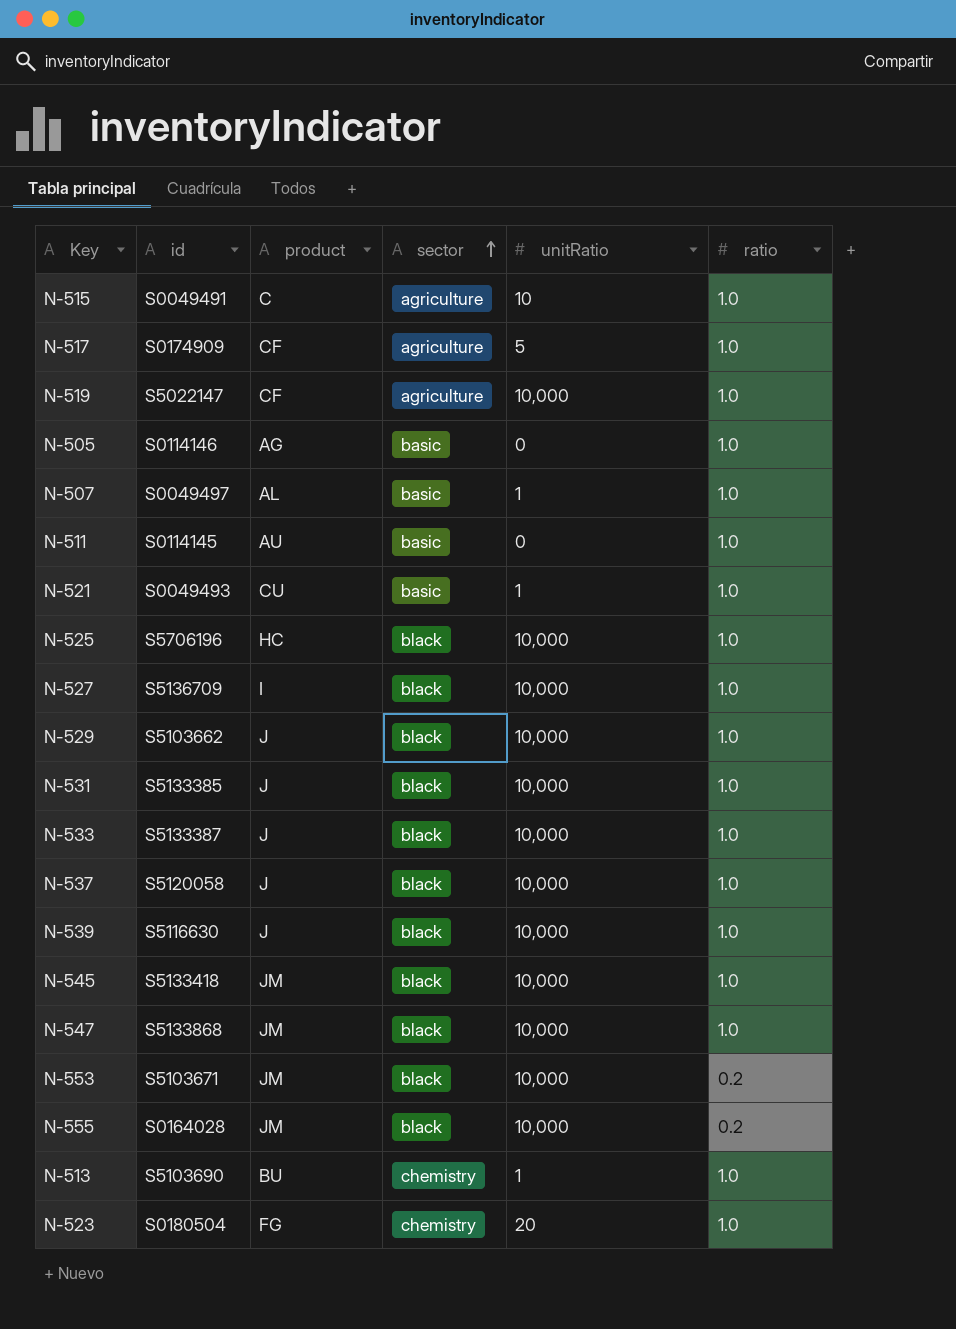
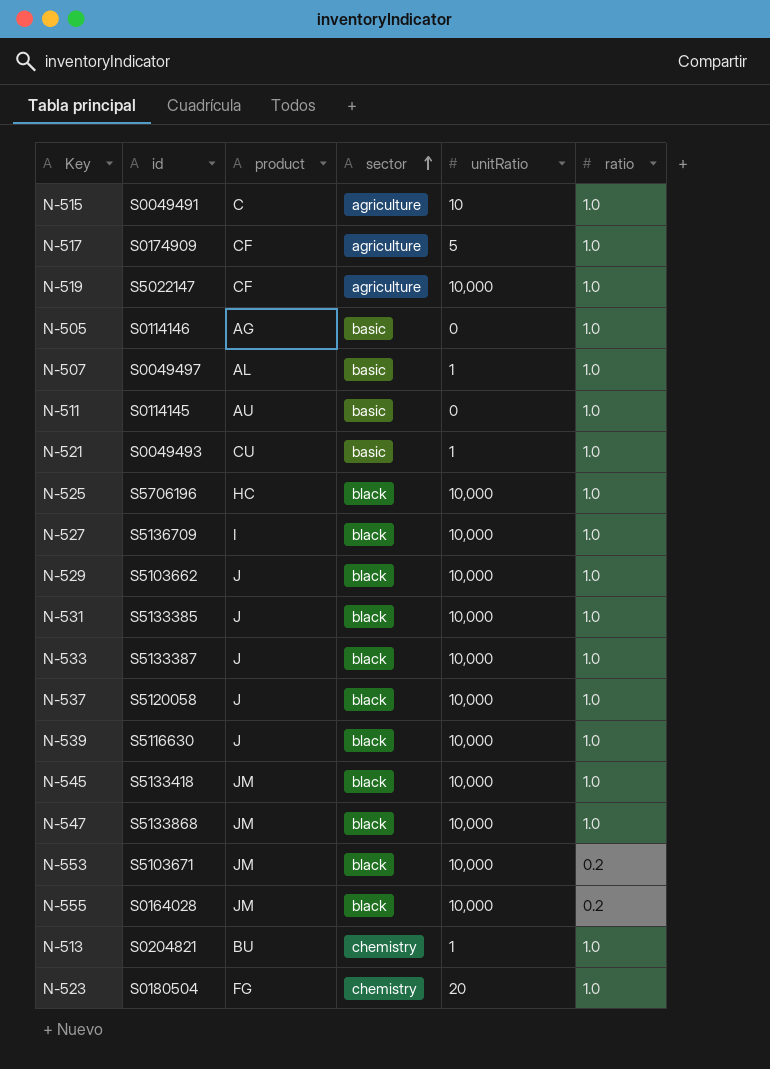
N-513 | id: S5103690 -> S0204821

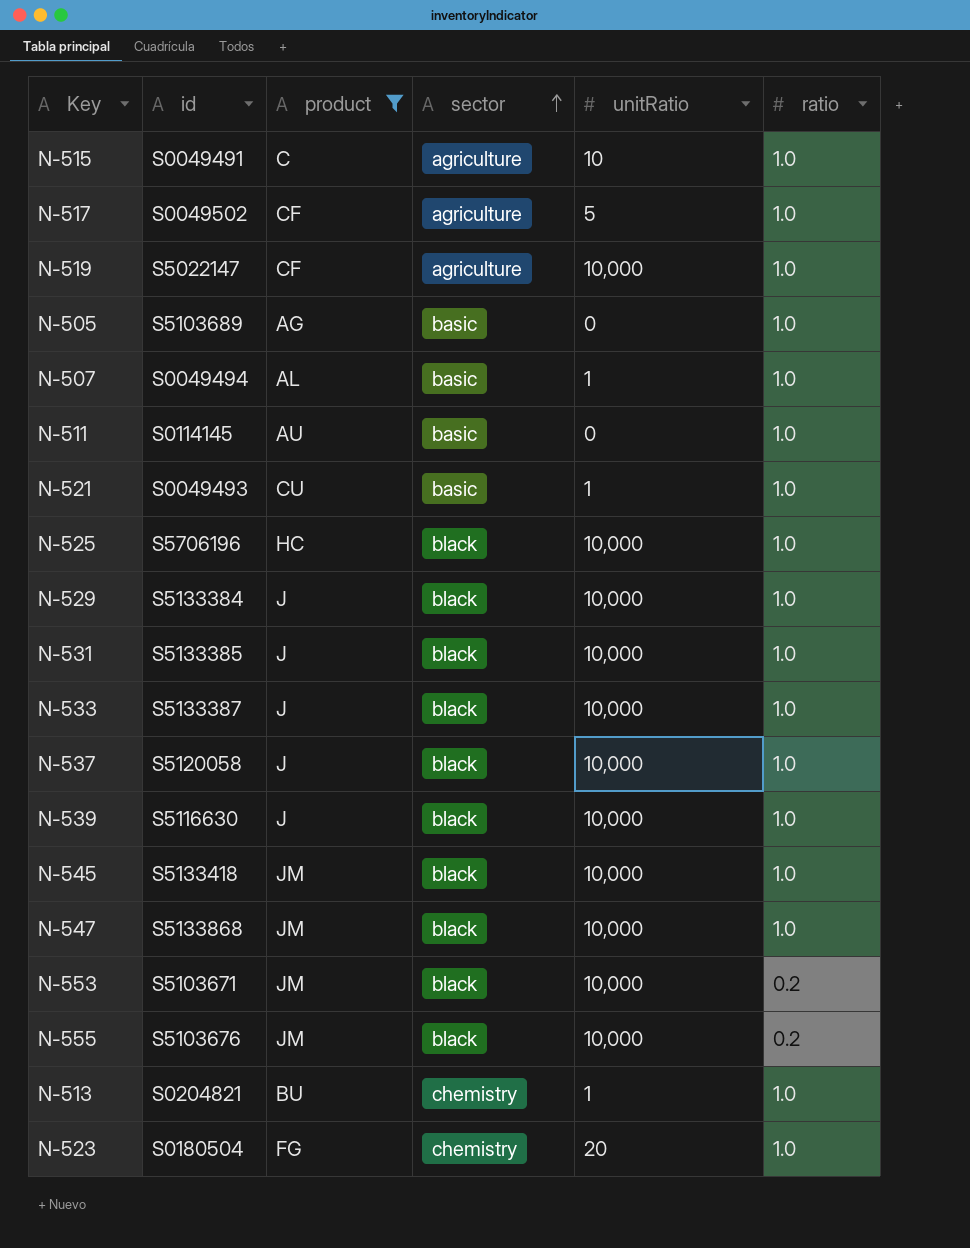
filter: none -> product != I
N-517 | id: S0174909 -> S0049502
N-505 | id: S0114146 -> S5103689
N-507 | id: S0049497 -> S0049494
N-529 | id: S5103662 -> S5133384
N-555 | id: S0164028 -> S5103676

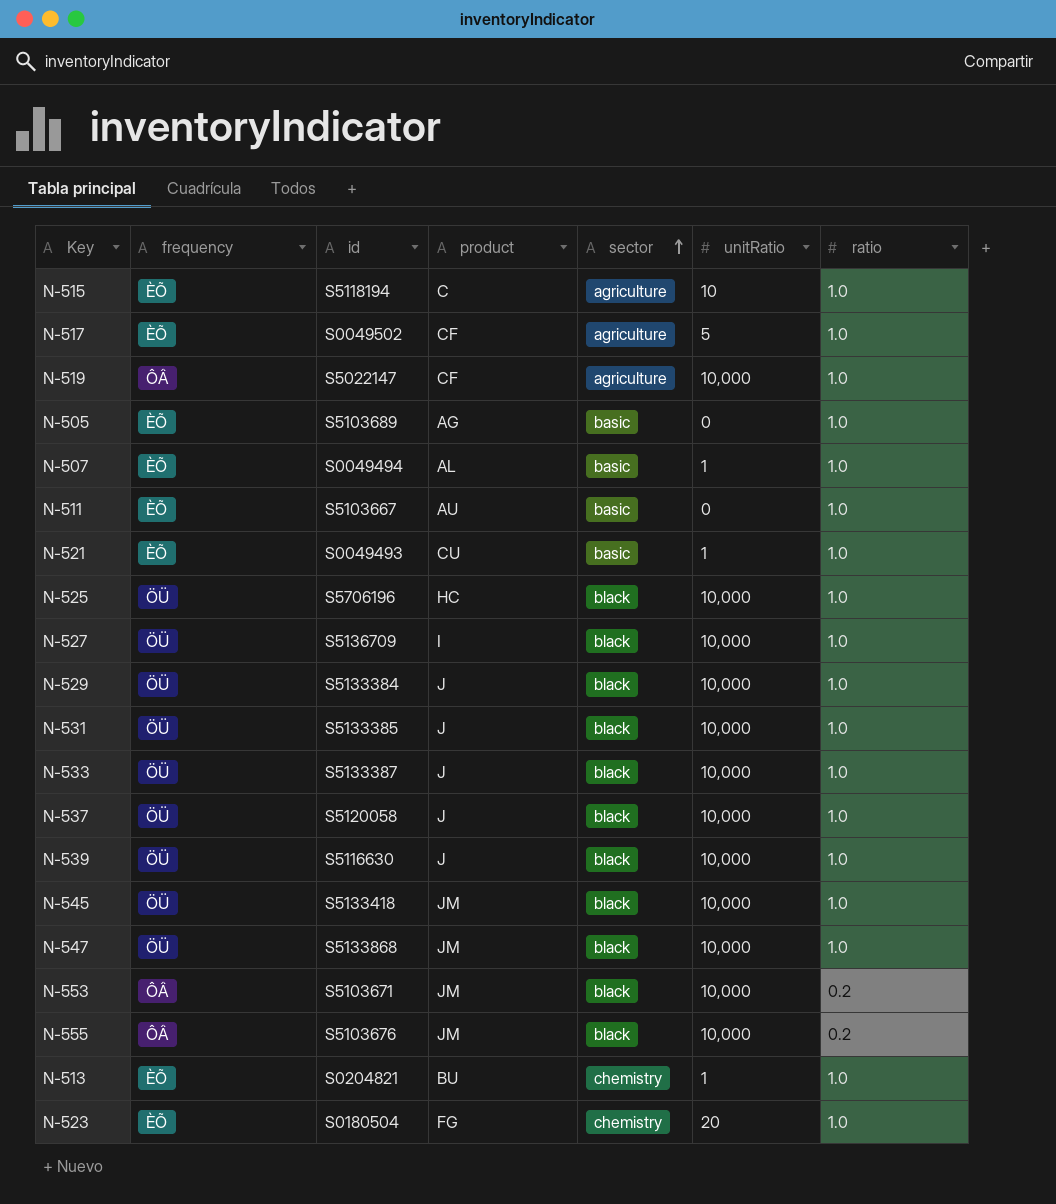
filter: product != I -> none
column frequency | position: none -> 2
N-515 | id: S0049491 -> S5118194
N-511 | id: S0114145 -> S5103667

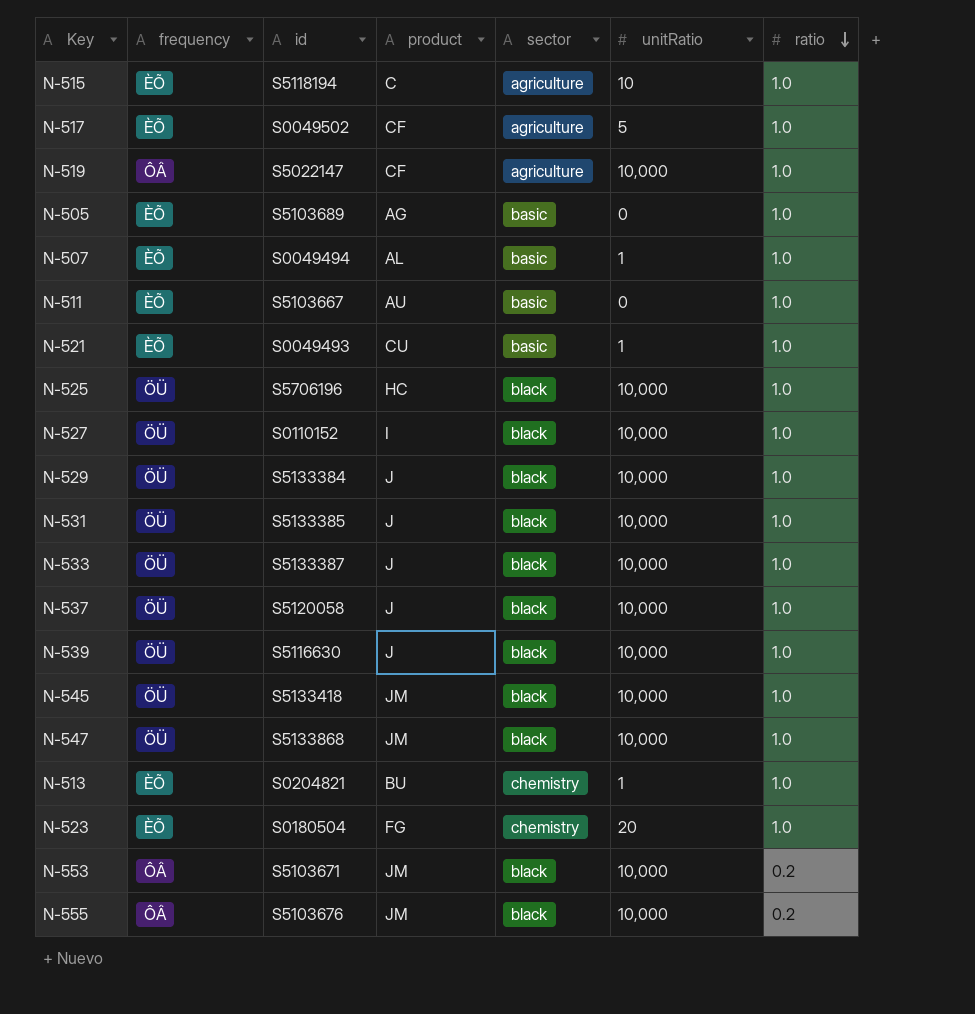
row order: sector ascending -> ratio descending
N-527 | id: S5136709 -> S0110152

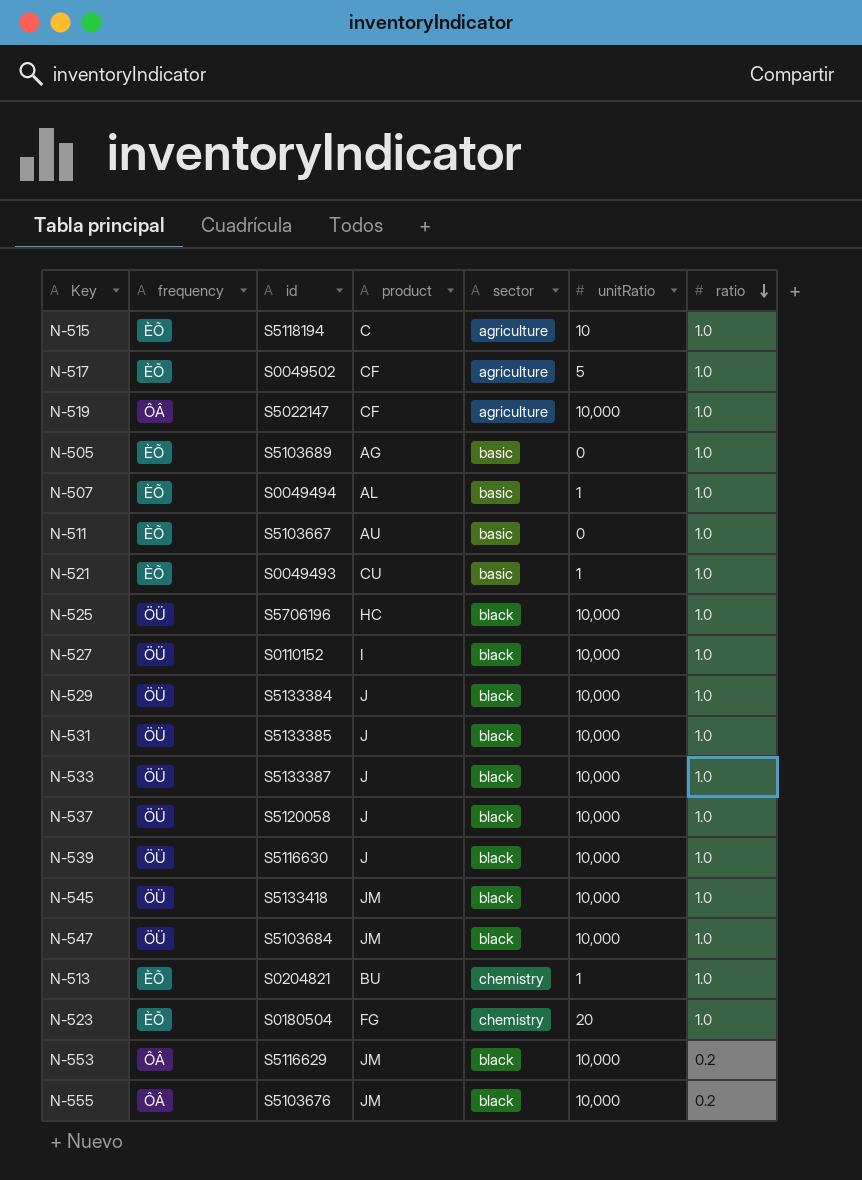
N-547 | id: S5133868 -> S5103684
N-553 | id: S5103671 -> S5116629

